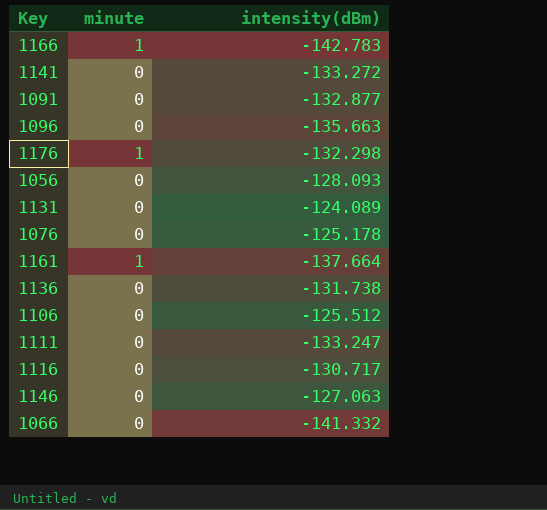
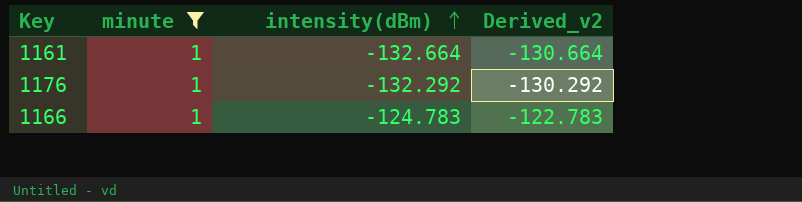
filter: none -> minute = 1
row order: none -> intensity(dBm) ascending
column Derived_v2 | formula: none -> [intensity(dBm)] + 2
1161 | intensity(dBm): -137.664 -> -132.664
1176 | intensity(dBm): -132.298 -> -132.292
1166 | intensity(dBm): -142.783 -> -124.783

